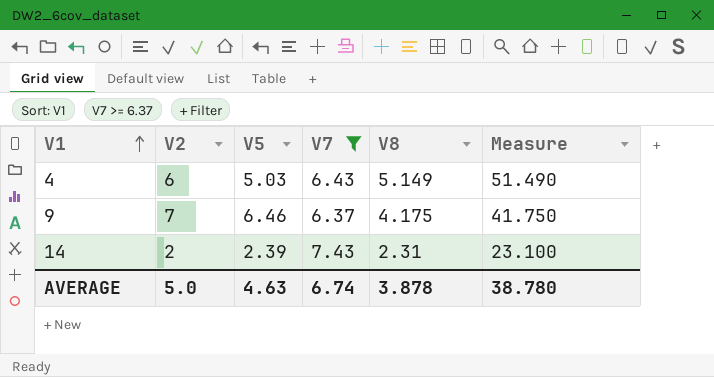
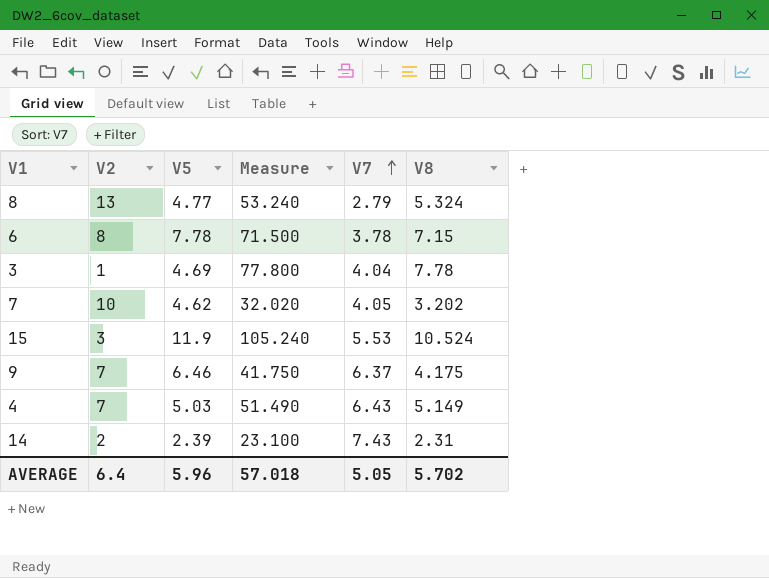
filter: V7 >= 6.37 -> none
row order: V1 ascending -> V7 ascending
column Measure | position: 6 -> 4
4 | V2: 6 -> 7
AVERAGE | V2: 5.0 -> 6.4
AVERAGE | V5: 4.63 -> 5.96
AVERAGE | Measure: 38.780 -> 57.018
AVERAGE | V7: 6.74 -> 5.05
AVERAGE | V8: 3.878 -> 5.702

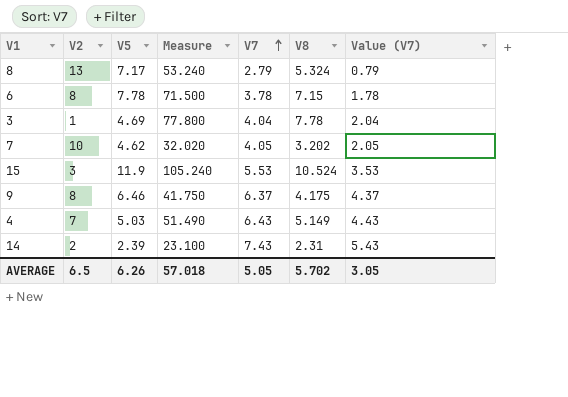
column Value (V7) | formula: none -> [V7] - 2
8 | V5: 4.77 -> 7.17
9 | V2: 7 -> 8
AVERAGE | V2: 6.4 -> 6.5
AVERAGE | V5: 5.96 -> 6.26

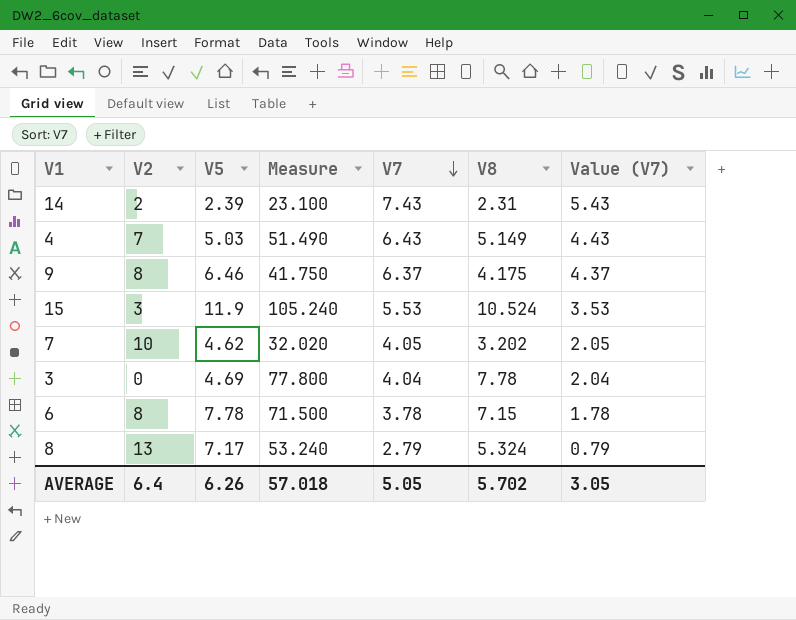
row order: V7 ascending -> V7 descending
3 | V2: 1 -> 0
AVERAGE | V2: 6.5 -> 6.4

